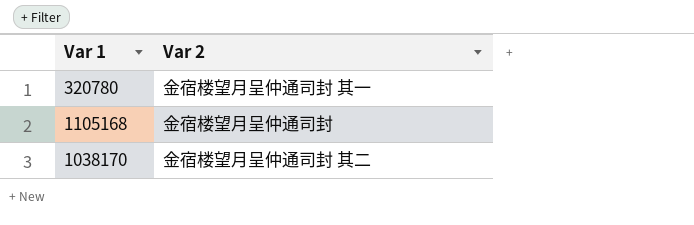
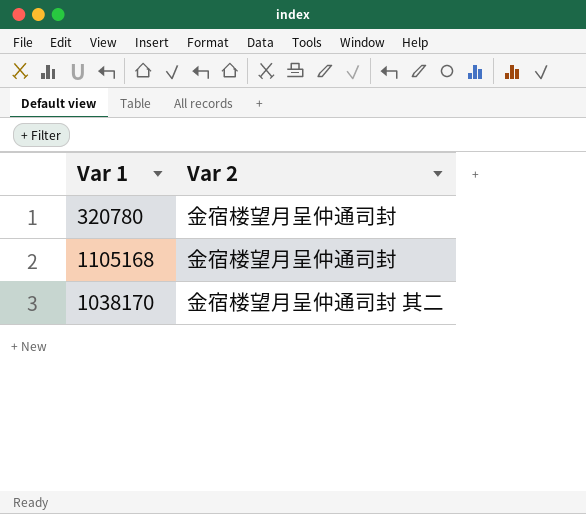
320780 | Var 2: 金宿楼望月呈仲通司封 其一 -> 金宿楼望月呈仲通司封

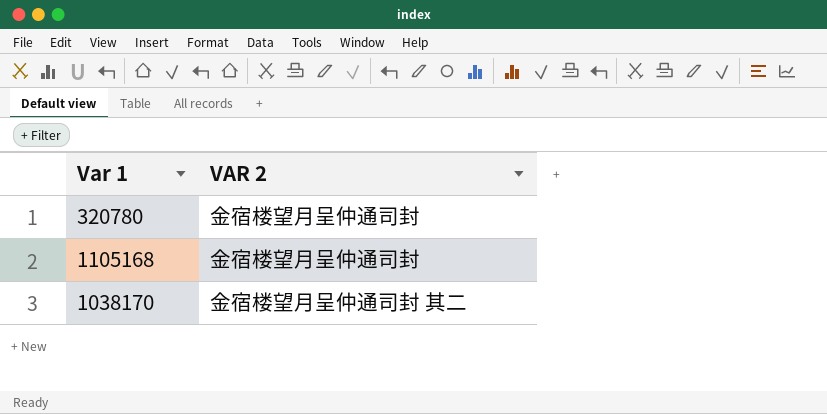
column name: Var 2 -> VAR 2

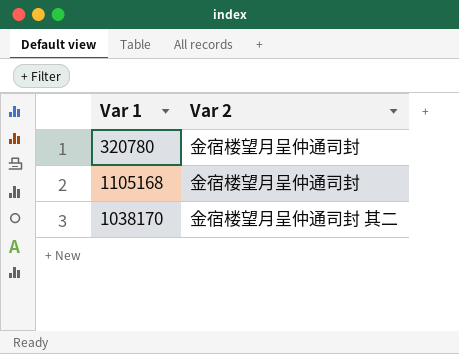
column name: VAR 2 -> Var 2

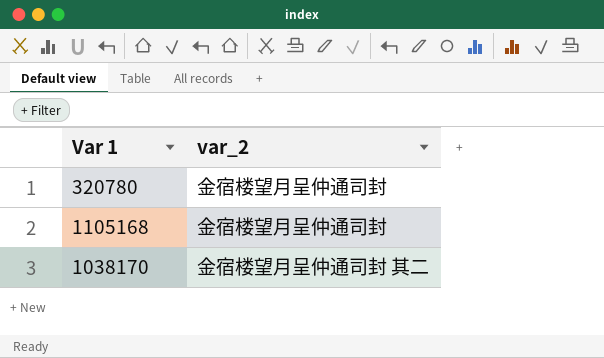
column name: Var 2 -> var_2

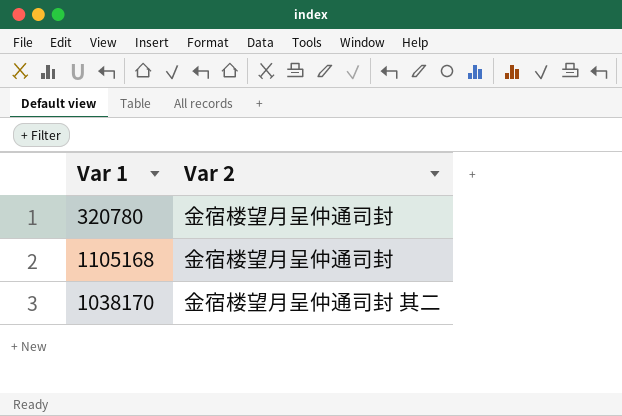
column name: var_2 -> Var 2

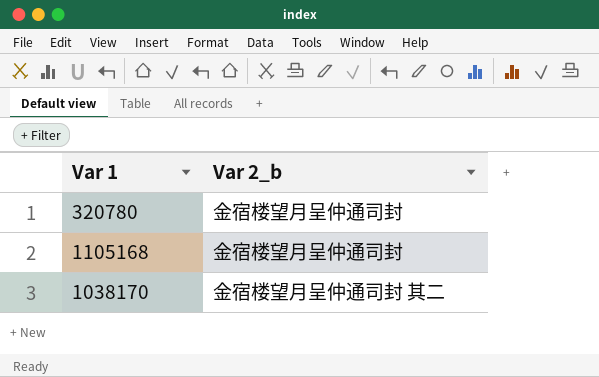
column name: Var 2 -> Var 2_b

